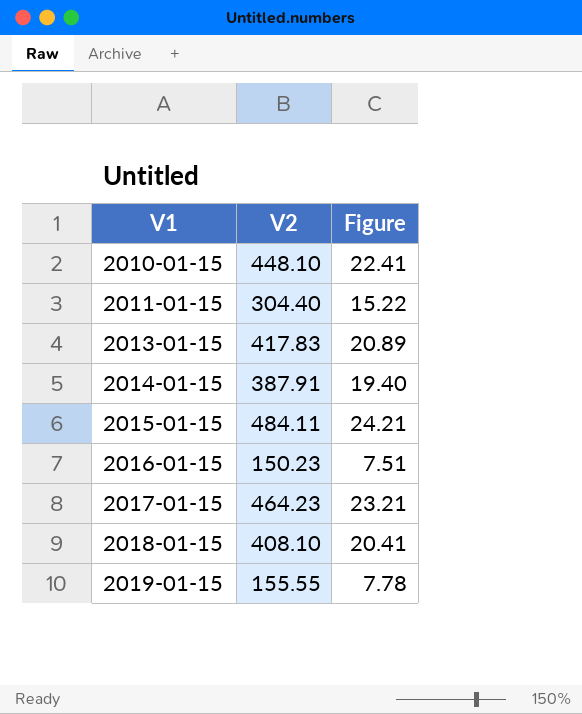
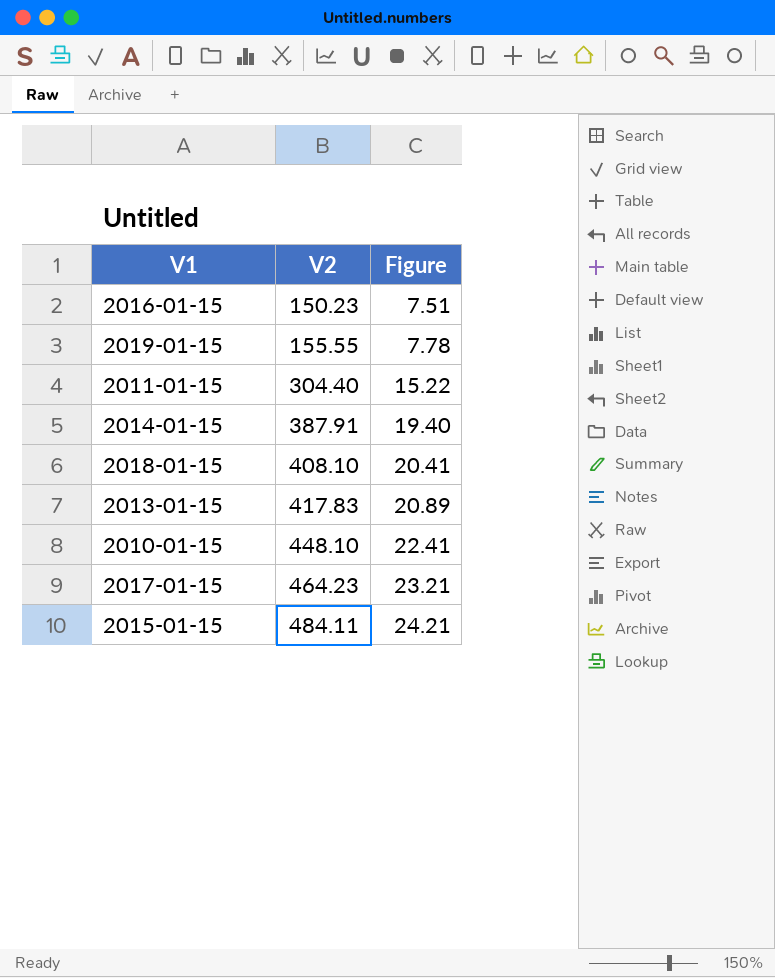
row order: V1 ascending -> V2 ascending

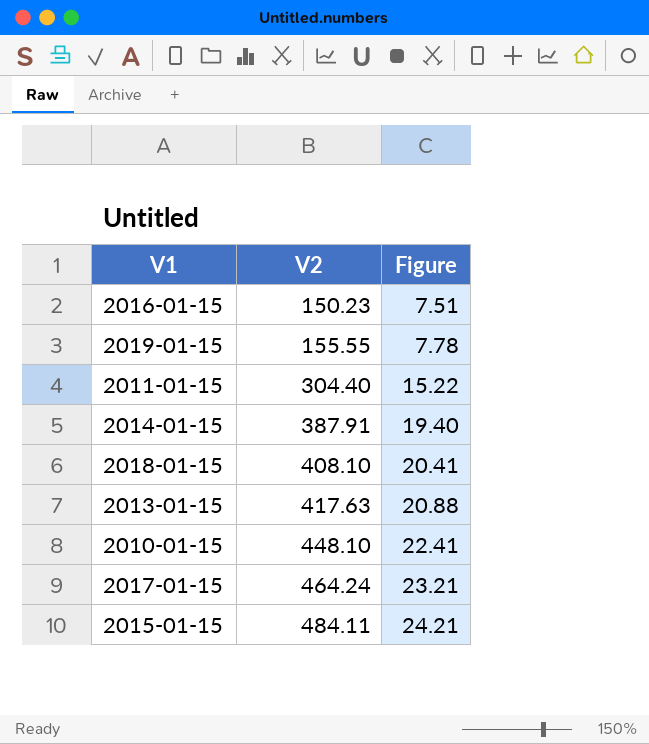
2013-01-15 | V2: 417.83 -> 417.63
2013-01-15 | Figure: 20.89 -> 20.88
2017-01-15 | V2: 464.23 -> 464.24

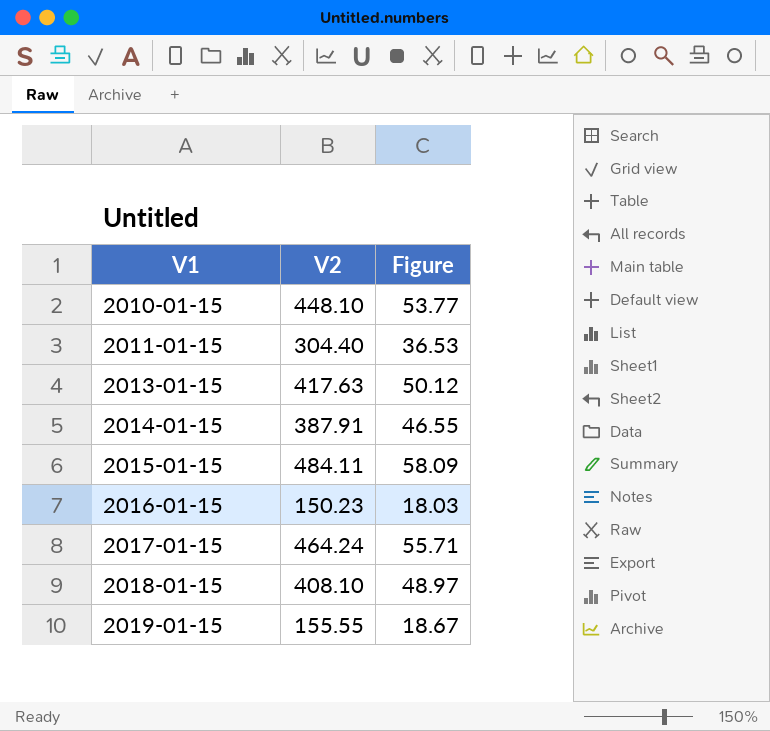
row order: V2 ascending -> V1 ascending
column Figure | formula: [V2] * 0.05 -> [V2] * 0.12

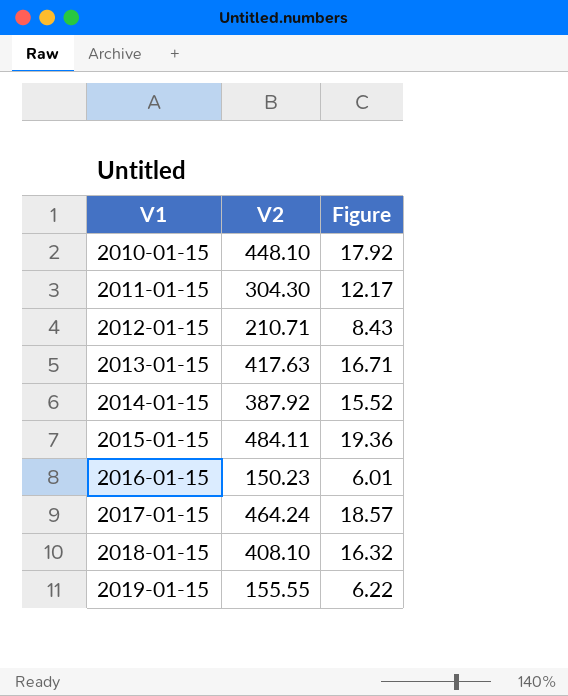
column Figure | formula: [V2] * 0.12 -> [V2] * 0.04
2011-01-15 | V2: 304.40 -> 304.30
row 2012-01-15: none -> 210.71 | 8.43
2014-01-15 | V2: 387.91 -> 387.92

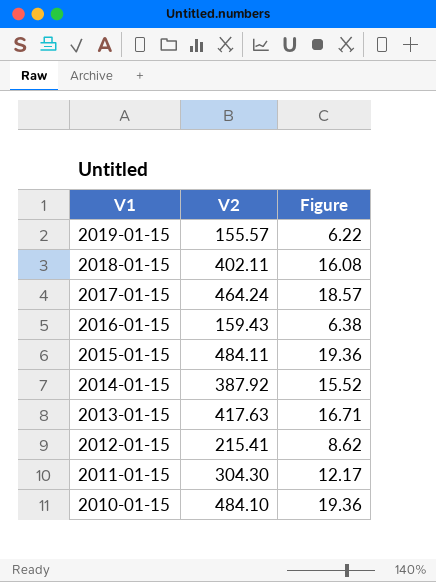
row order: V1 ascending -> V1 descending
2019-01-15 | V2: 155.55 -> 155.57
2018-01-15 | V2: 408.10 -> 402.11
2018-01-15 | Figure: 16.32 -> 16.08
2016-01-15 | V2: 150.23 -> 159.43
2016-01-15 | Figure: 6.01 -> 6.38
2012-01-15 | V2: 210.71 -> 215.41
2012-01-15 | Figure: 8.43 -> 8.62
2010-01-15 | V2: 448.10 -> 484.10
2010-01-15 | Figure: 17.92 -> 19.36

